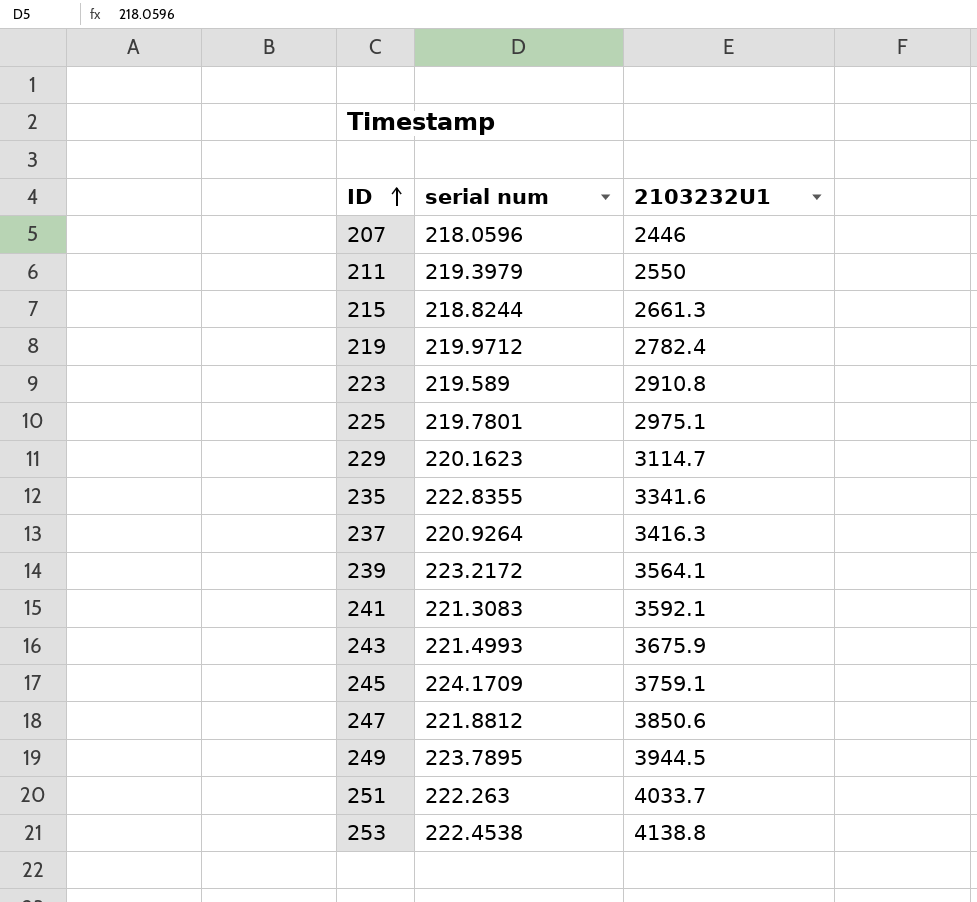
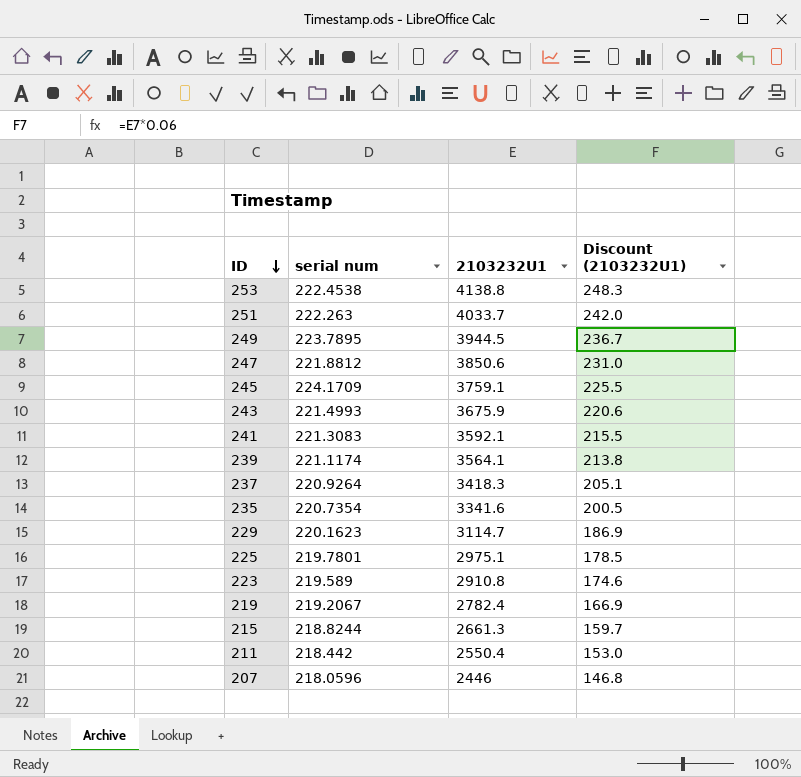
row order: ID ascending -> ID descending
column Discount (2103232U1) | formula: none -> [2103232U1] * 0.06
239 | serial num: 223.2172 -> 221.1174
237 | 2103232U1: 3416.3 -> 3418.3
235 | serial num: 222.8355 -> 220.7354
219 | serial num: 219.9712 -> 219.2067
211 | serial num: 219.3979 -> 218.442
211 | 2103232U1: 2550 -> 2550.4

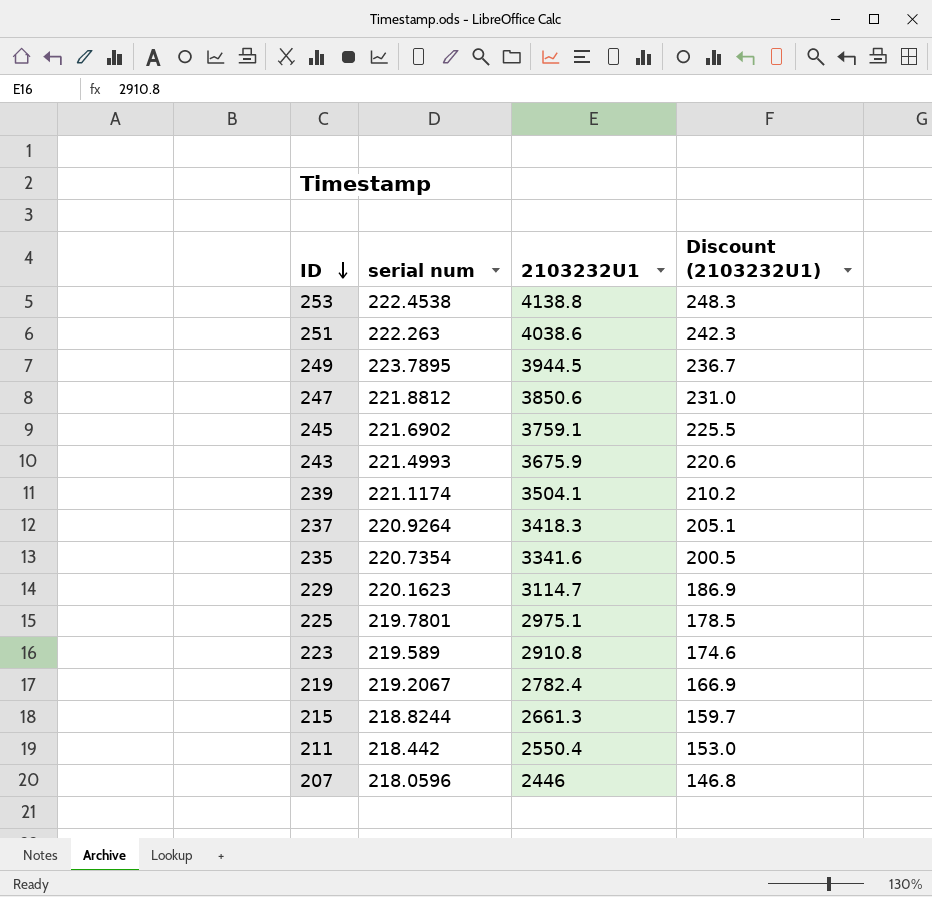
row 241: 221.3083 | 3592.1 | 215.5 -> none
251 | 2103232U1: 4033.7 -> 4038.6
251 | Discount (2103232U1): 242.0 -> 242.3
245 | serial num: 224.1709 -> 221.6902
239 | 2103232U1: 3564.1 -> 3504.1
239 | Discount (2103232U1): 213.8 -> 210.2

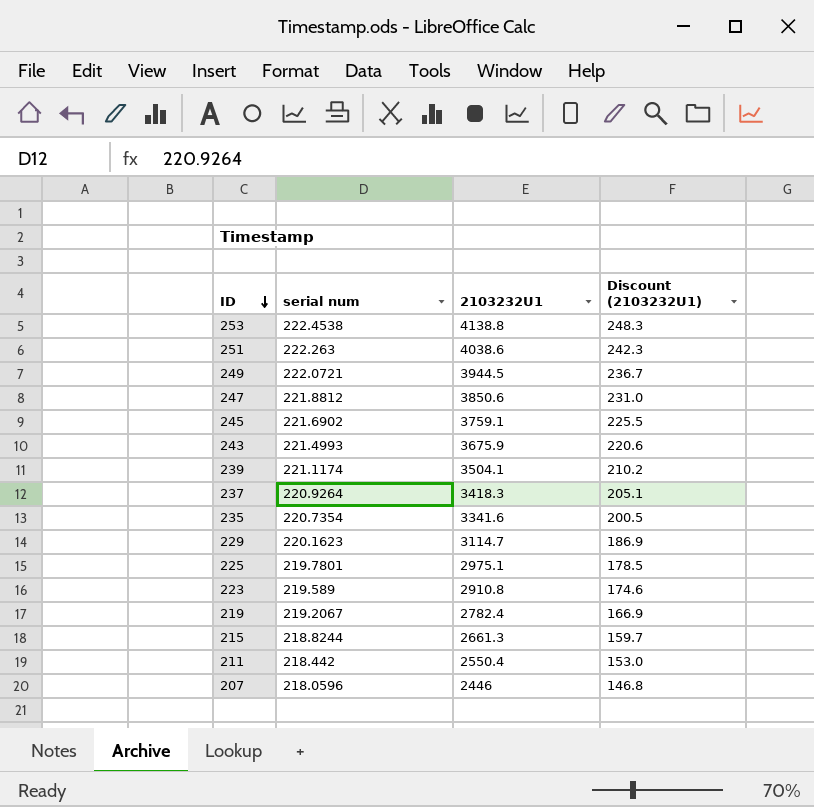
249 | serial num: 223.7895 -> 222.0721

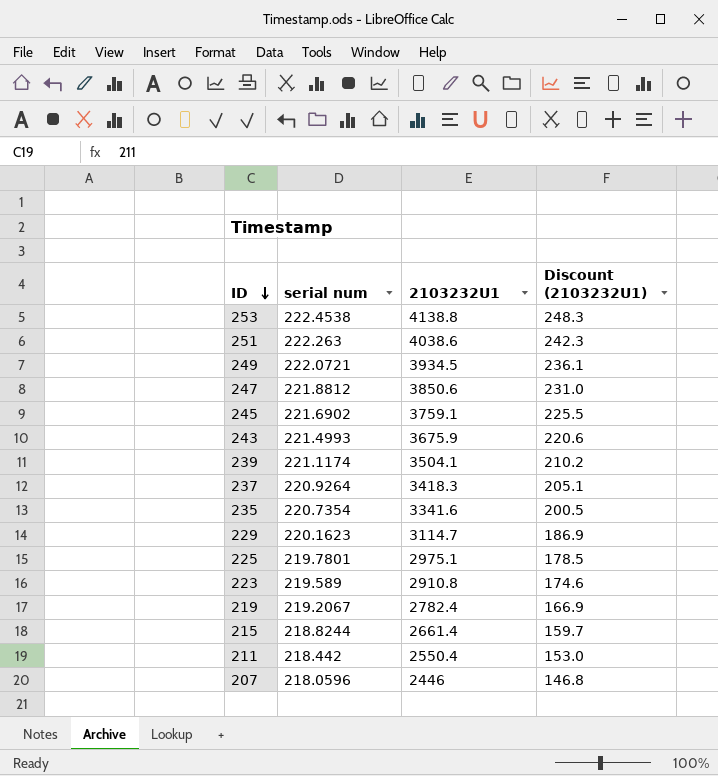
249 | 2103232U1: 3944.5 -> 3934.5
249 | Discount (2103232U1): 236.7 -> 236.1
215 | 2103232U1: 2661.3 -> 2661.4

